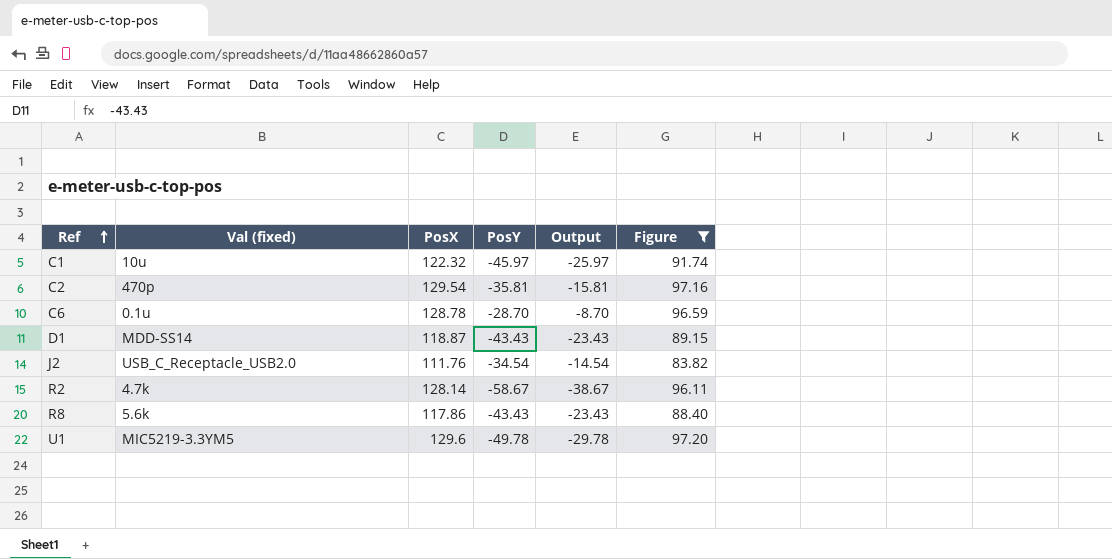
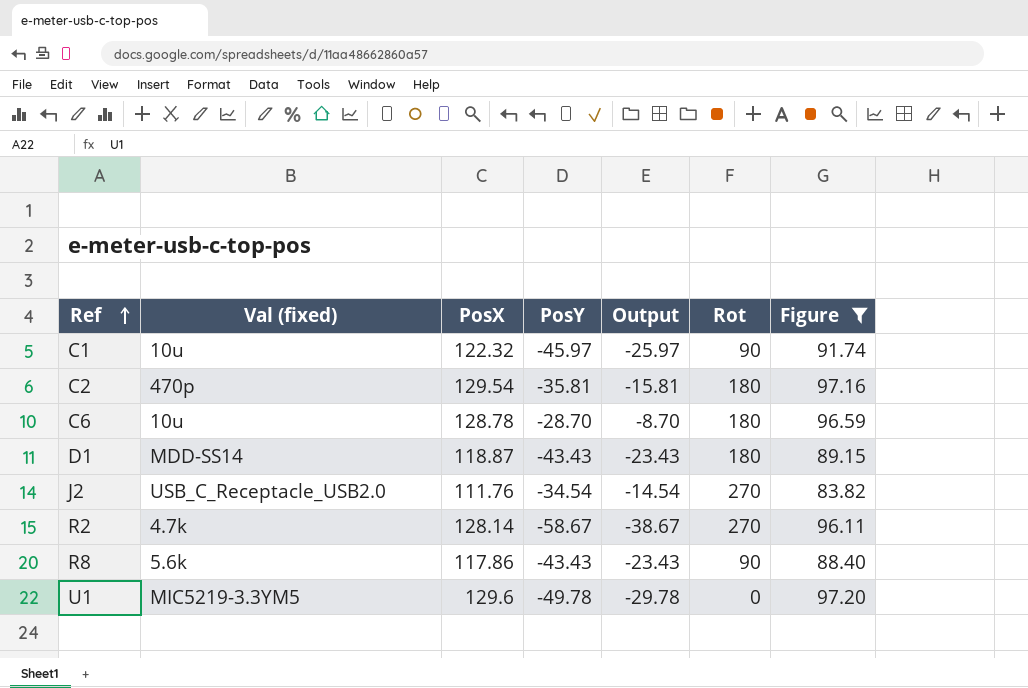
column Rot | position: none -> 6
C6 | Val (fixed): 0.1u -> 10u

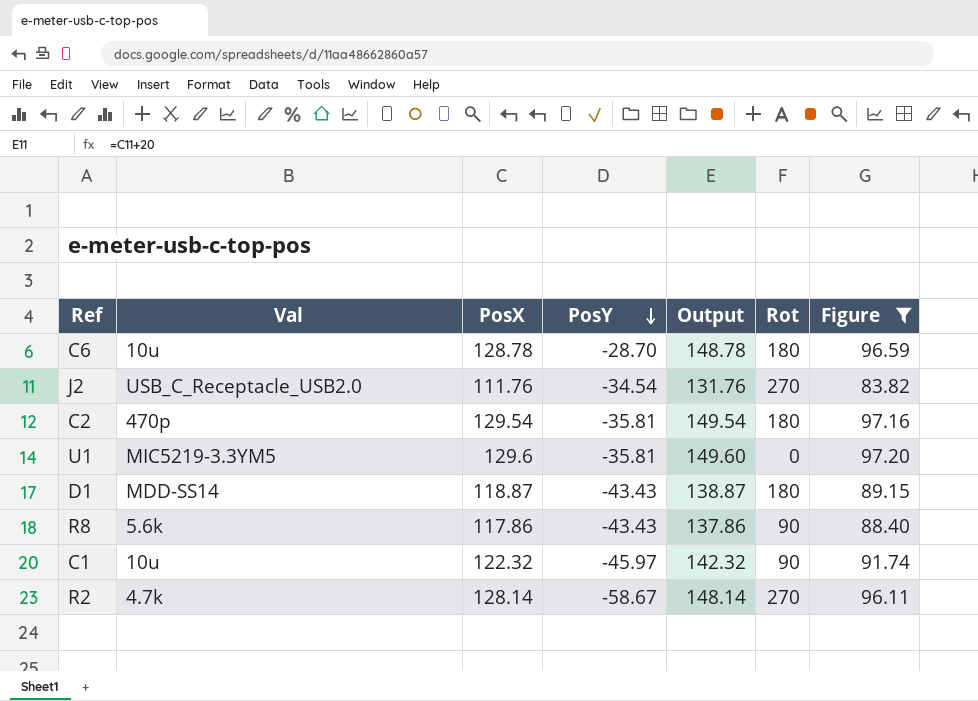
row order: Ref ascending -> PosY descending
column name: Val (fixed) -> Val
column Output | formula: [PosY] + 20 -> [PosX] + 20
U1 | PosY: -49.78 -> -35.81

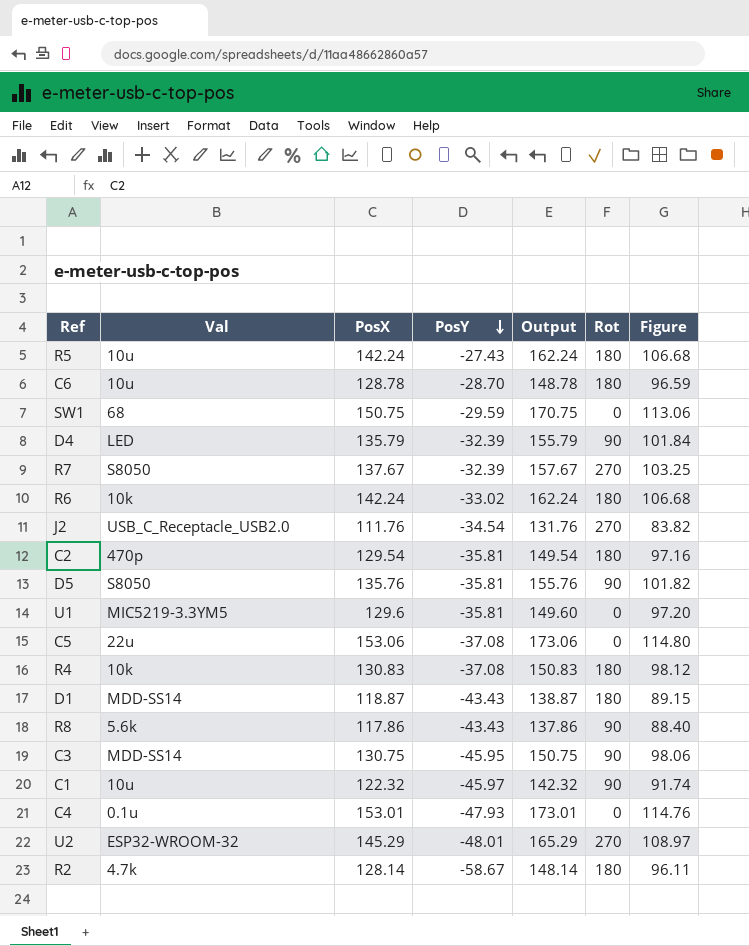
filter: Figure <= 97.20 -> none
R2 | Rot: 270 -> 180

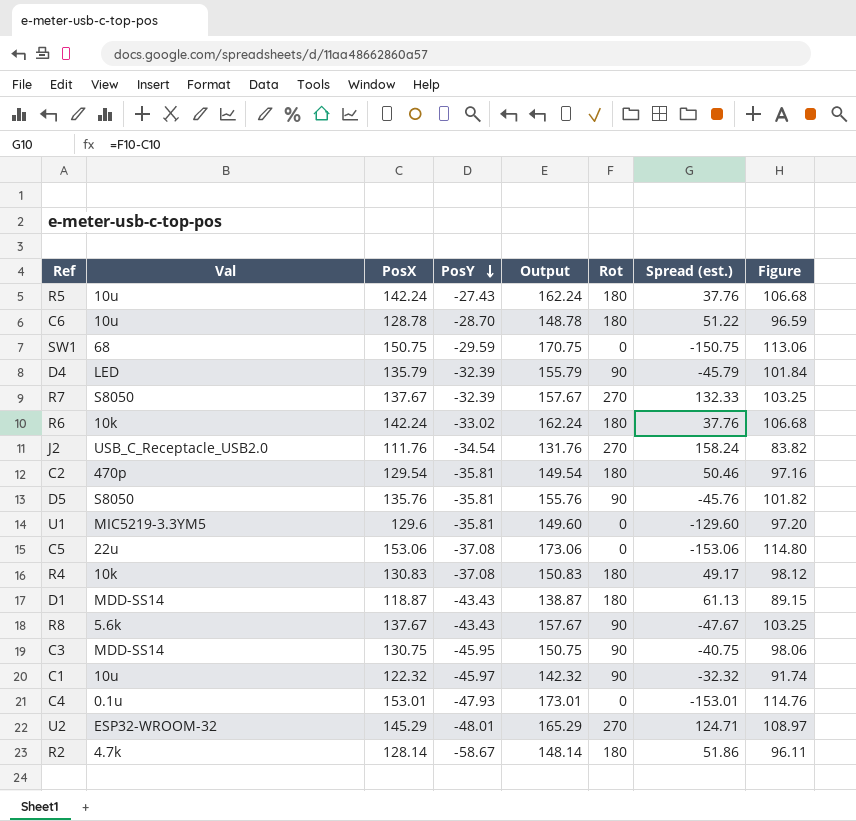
column Spread (est.) | formula: none -> [Rot] - [PosX]
R8 | PosX: 117.86 -> 137.67
R8 | Output: 137.86 -> 157.67
R8 | Figure: 88.40 -> 103.25

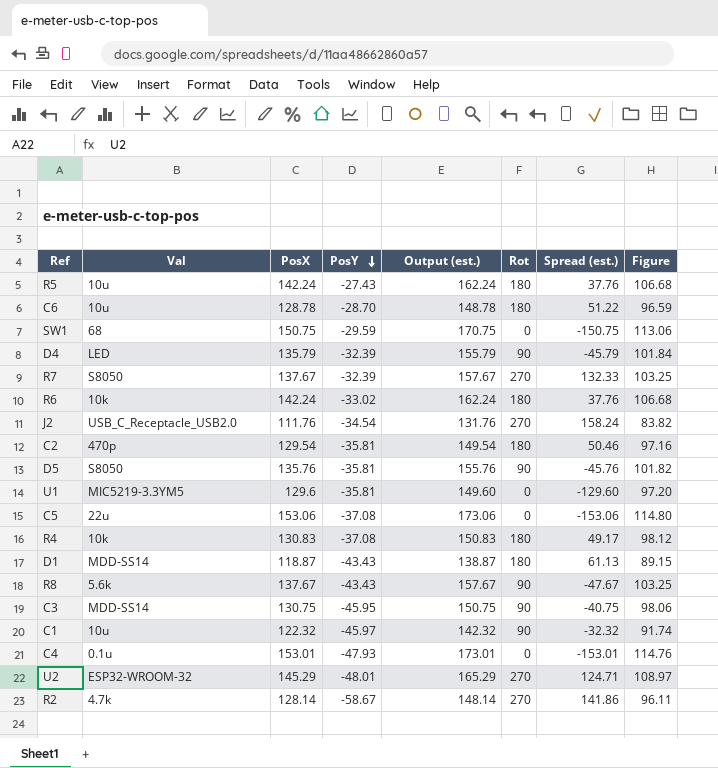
column name: Output -> Output (est.)
R2 | Rot: 180 -> 270
R2 | Spread (est.): 51.86 -> 141.86

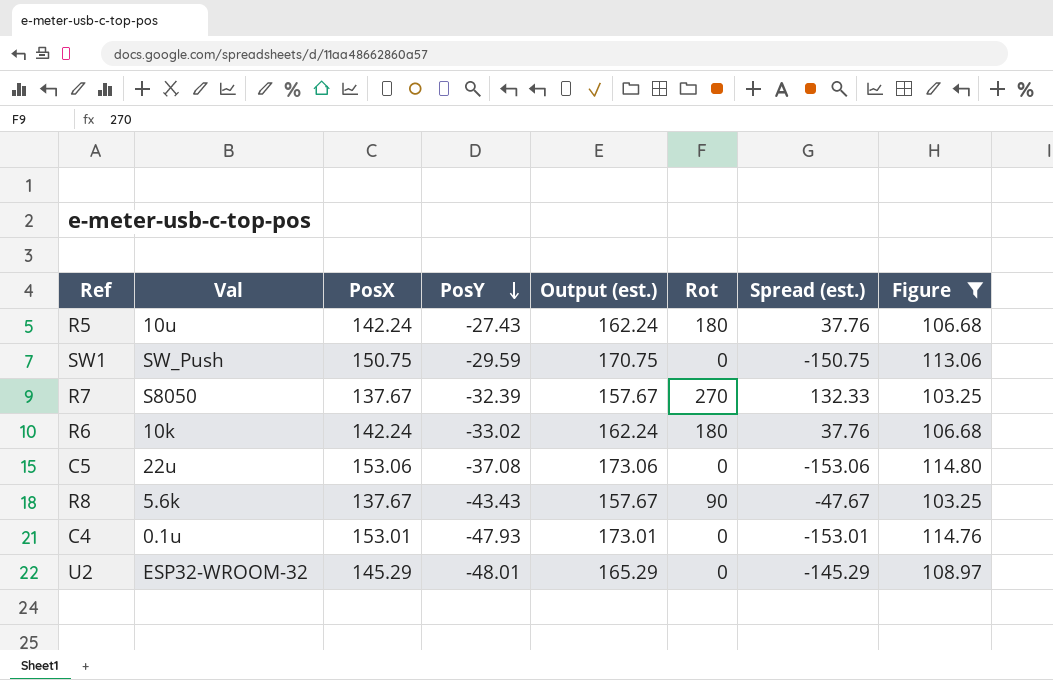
filter: none -> Figure >= 103.25
SW1 | Val: 68 -> SW_Push
U2 | Rot: 270 -> 0
U2 | Spread (est.): 124.71 -> -145.29

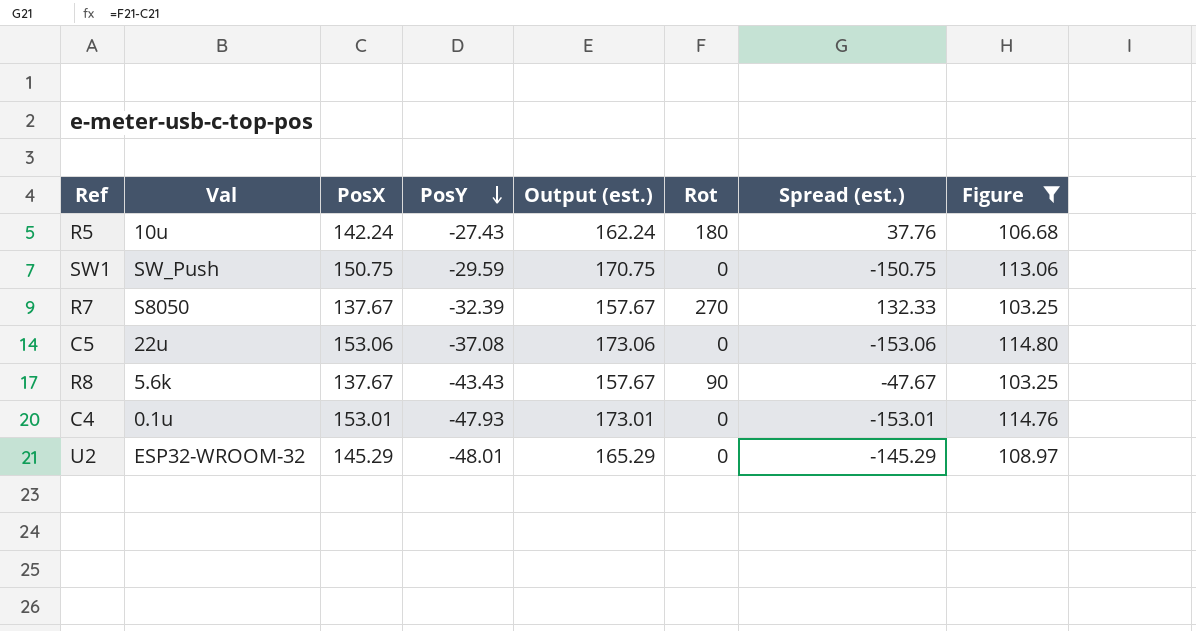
row R6: 10k | 142.24 | -33.02 | 162.24 | 180 | 37.76 | 106.68 -> none

